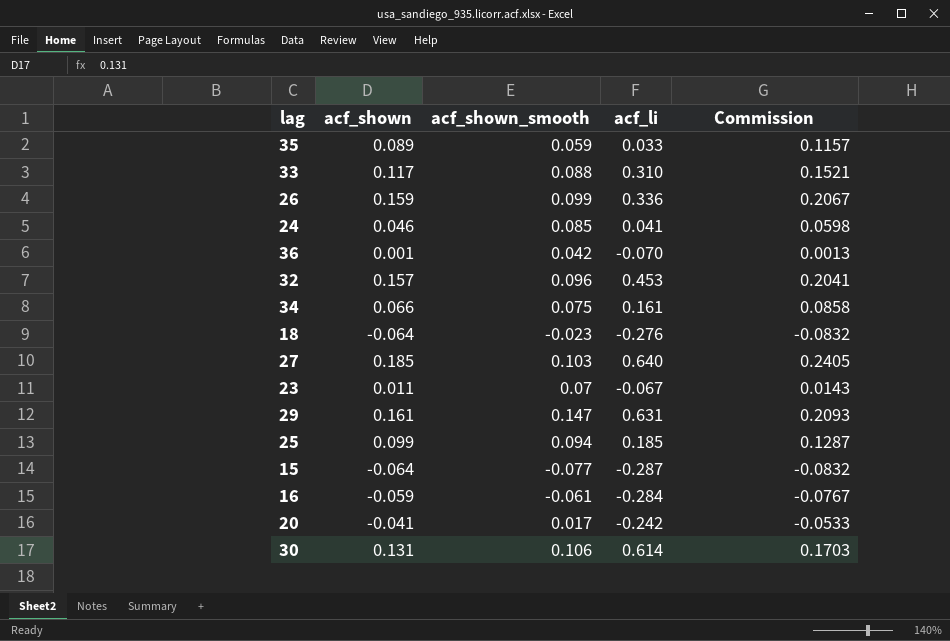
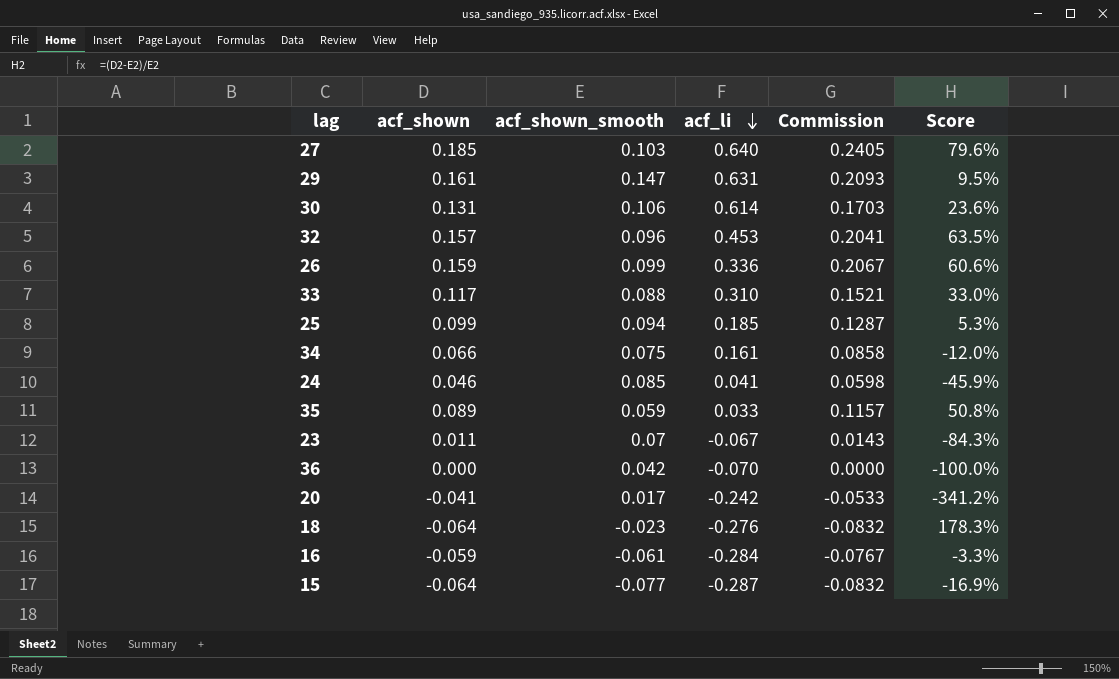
row order: none -> acf_li descending
column Score | formula: none -> ([acf_shown] - [acf_shown_smooth]) / [acf_shown_smooth]
36 | acf_shown: 0.001 -> 0.000
36 | Commission: 0.0013 -> 0.0000

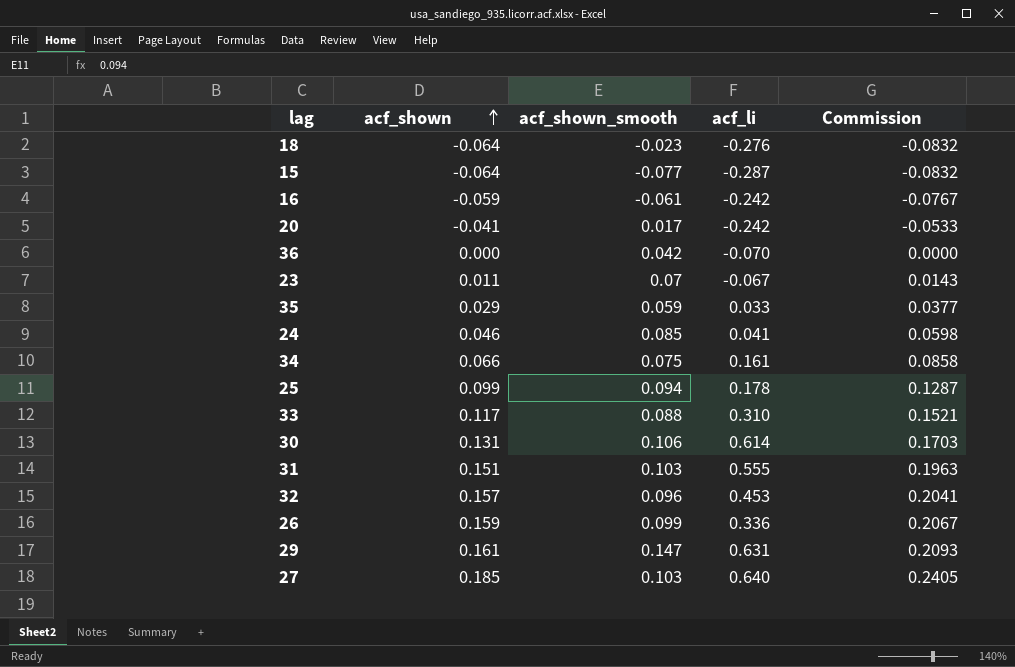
row order: acf_li descending -> acf_shown ascending
column Score | formula: ([acf_shown] - [acf_shown_smooth]) / [acf_shown_smooth] -> none
16 | acf_li: -0.284 -> -0.242
35 | acf_shown: 0.089 -> 0.029
35 | Commission: 0.1157 -> 0.0377
25 | acf_li: 0.185 -> 0.178
row 31: none -> 0.151 | 0.103 | 0.555 | 0.1963

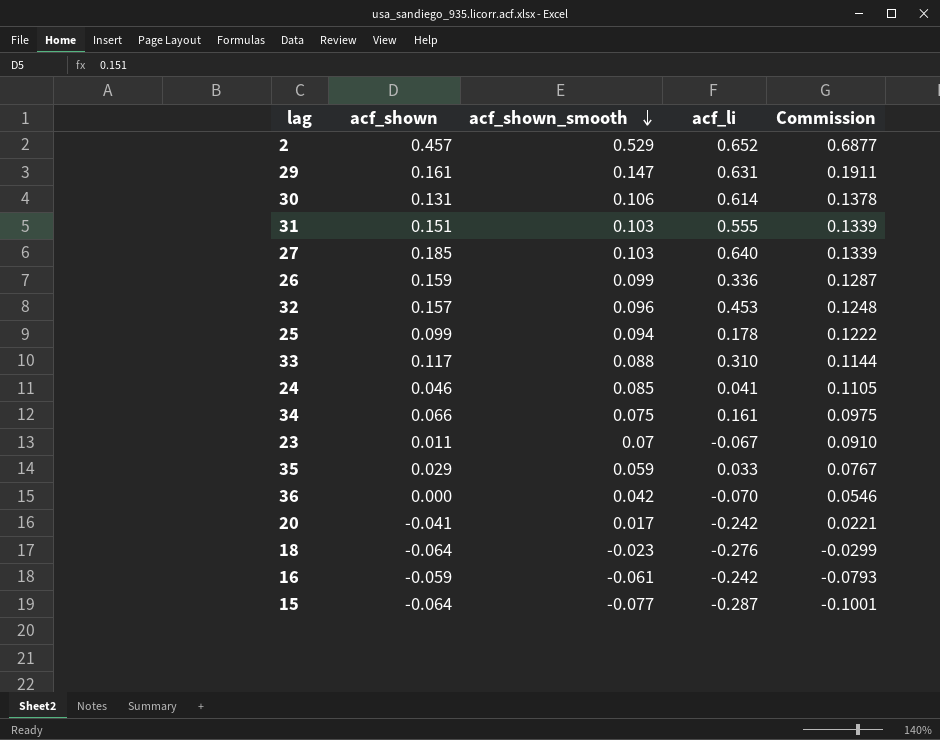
row order: acf_shown ascending -> acf_shown_smooth descending
column Commission | formula: [acf_shown] * 1.3 -> [acf_shown_smooth] * 1.3
row 2: none -> 0.457 | 0.529 | 0.652 | 0.6877

